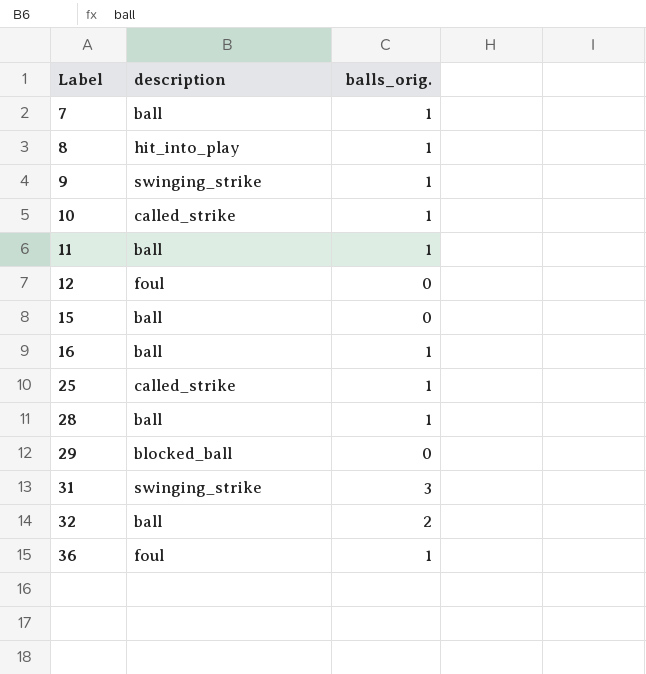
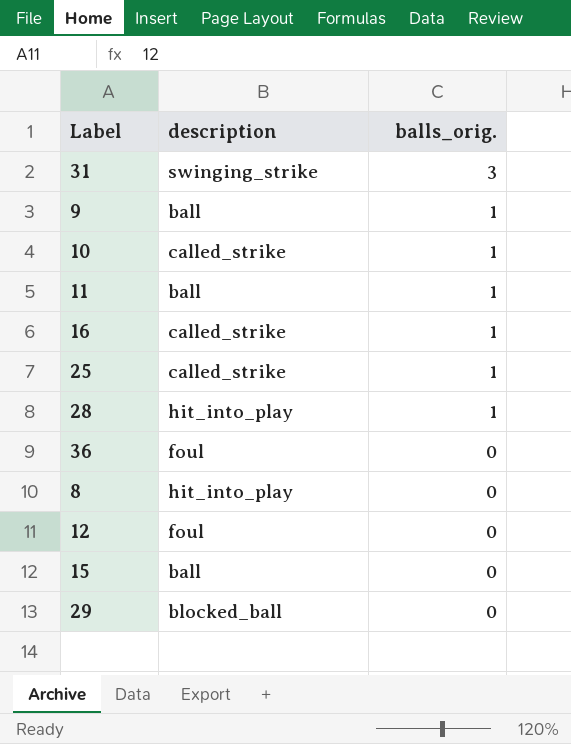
row order: Label ascending -> balls_orig. descending
row 7: ball | 1 -> none
row 32: ball | 2 -> none
9 | description: swinging_strike -> ball
16 | description: ball -> called_strike
28 | description: ball -> hit_into_play
36 | balls_orig.: 1 -> 0
8 | balls_orig.: 1 -> 0

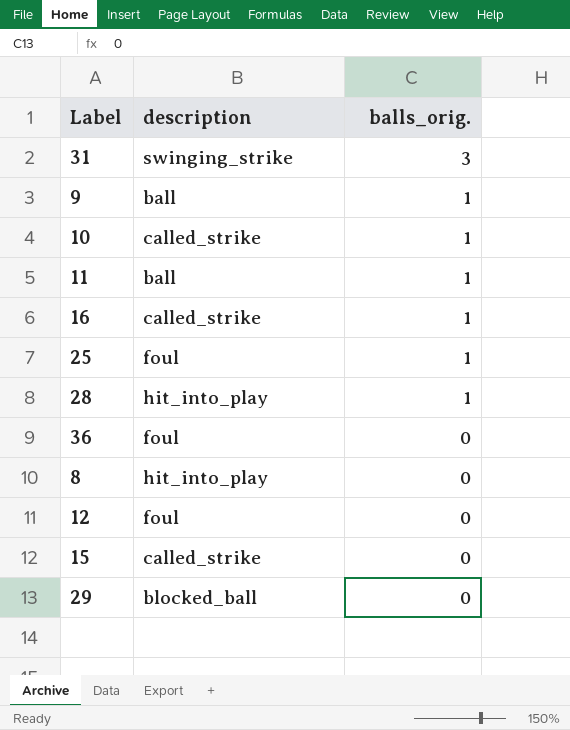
25 | description: called_strike -> foul
15 | description: ball -> called_strike

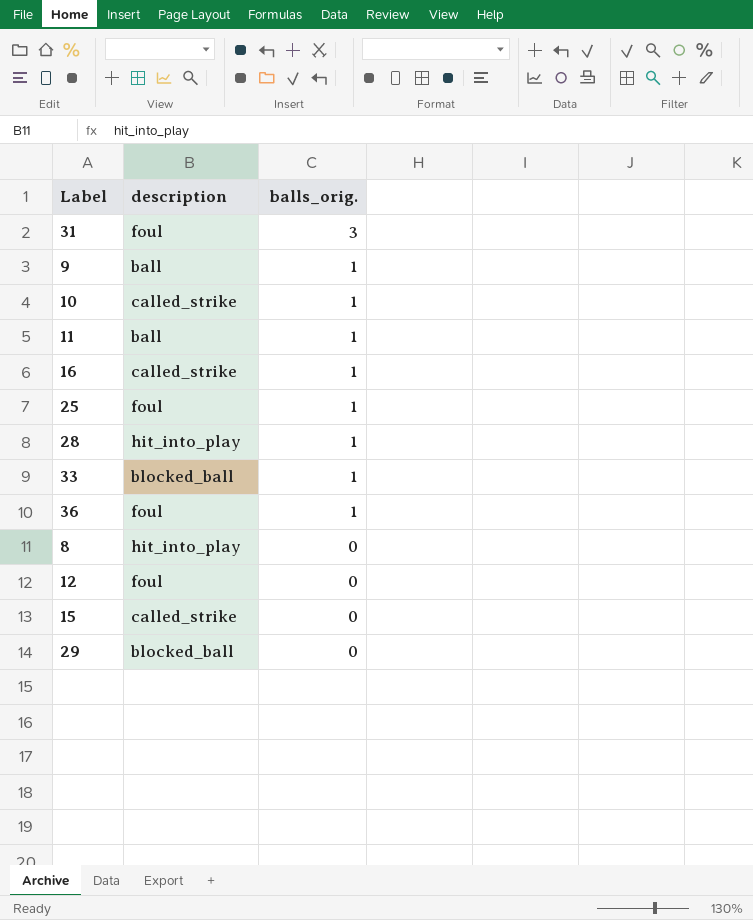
31 | description: swinging_strike -> foul
row 33: none -> blocked_ball | 1
36 | balls_orig.: 0 -> 1

